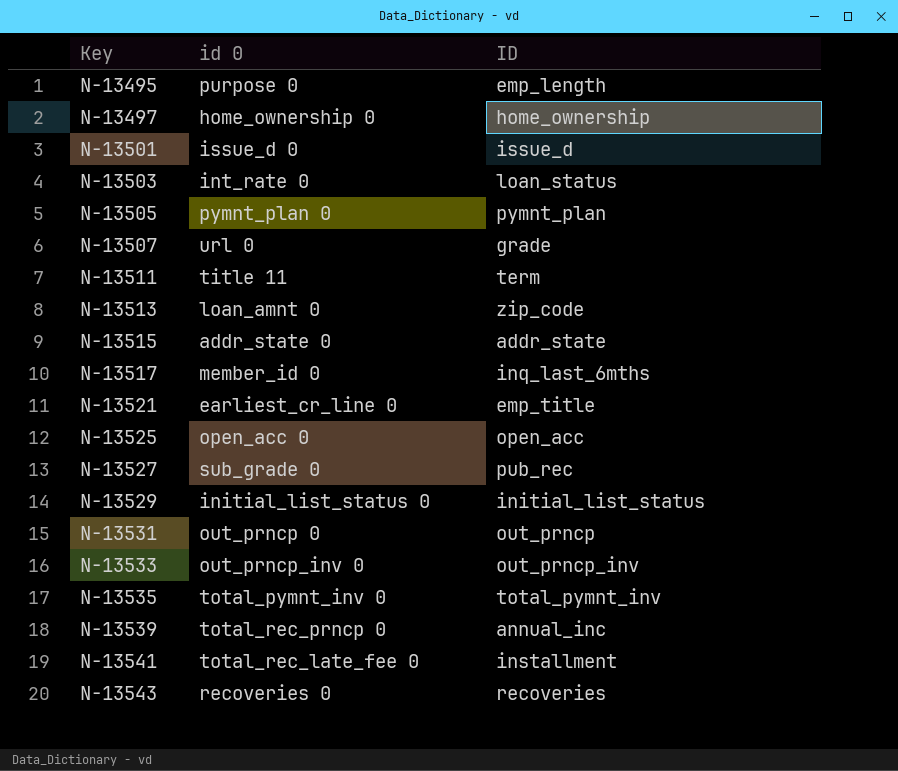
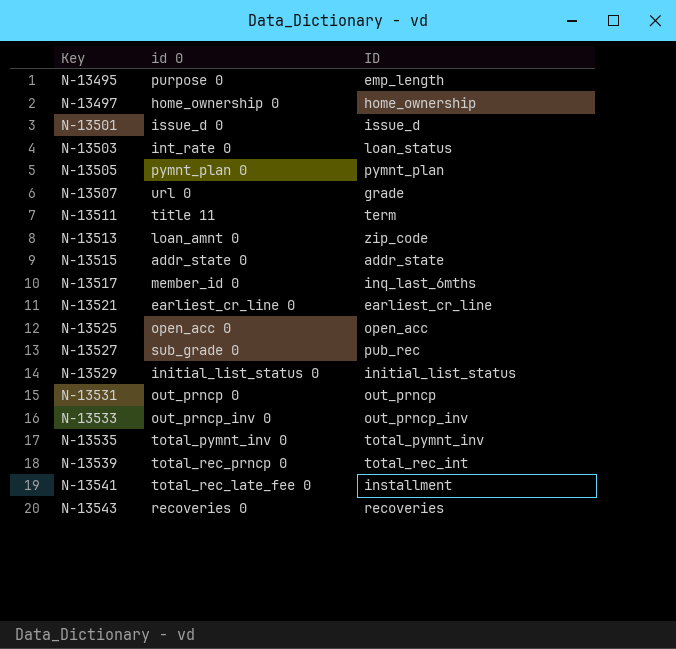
N-13521 | ID: emp_title -> earliest_cr_line
N-13539 | ID: annual_inc -> total_rec_int

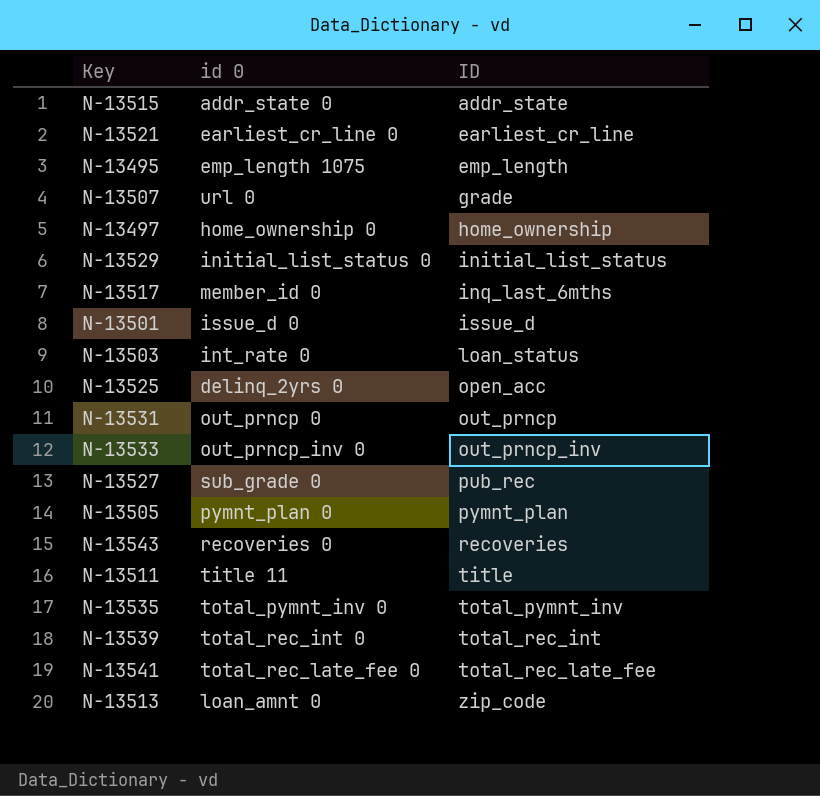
row order: Key ascending -> ID ascending
N-13495 | id 0: purpose 0 -> emp_length 1075
N-13525 | id 0: open_acc 0 -> delinq_2yrs 0
N-13511 | ID: term -> title
N-13539 | id 0: total_rec_prncp 0 -> total_rec_int 0
N-13541 | ID: installment -> total_rec_late_fee

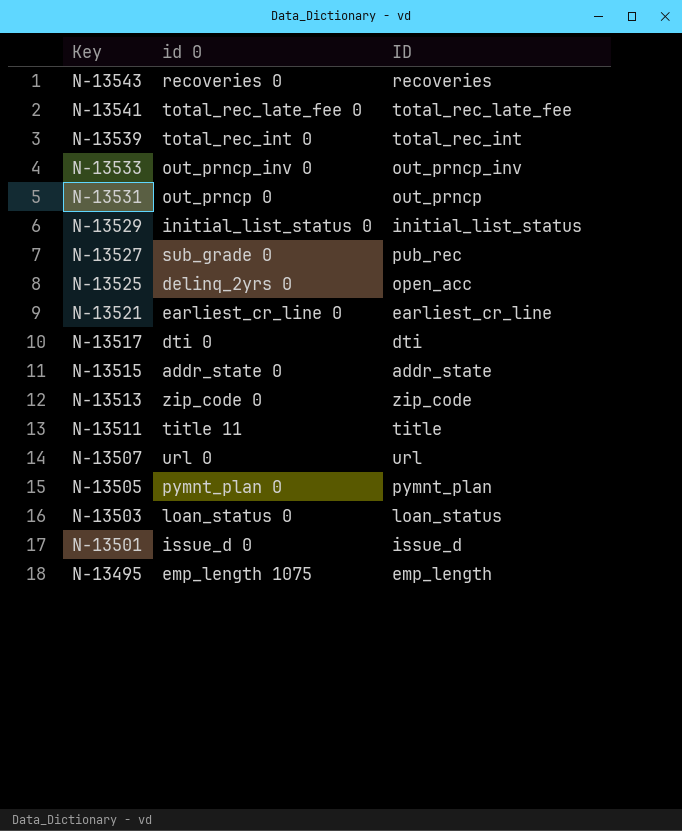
row order: ID ascending -> Key descending
row N-13497: home_ownership 0 | home_ownership -> none
row N-13535: total_pymnt_inv 0 | total_pymnt_inv -> none
N-13517 | id 0: member_id 0 -> dti 0
N-13517 | ID: inq_last_6mths -> dti
N-13513 | id 0: loan_amnt 0 -> zip_code 0
N-13507 | ID: grade -> url
N-13503 | id 0: int_rate 0 -> loan_status 0

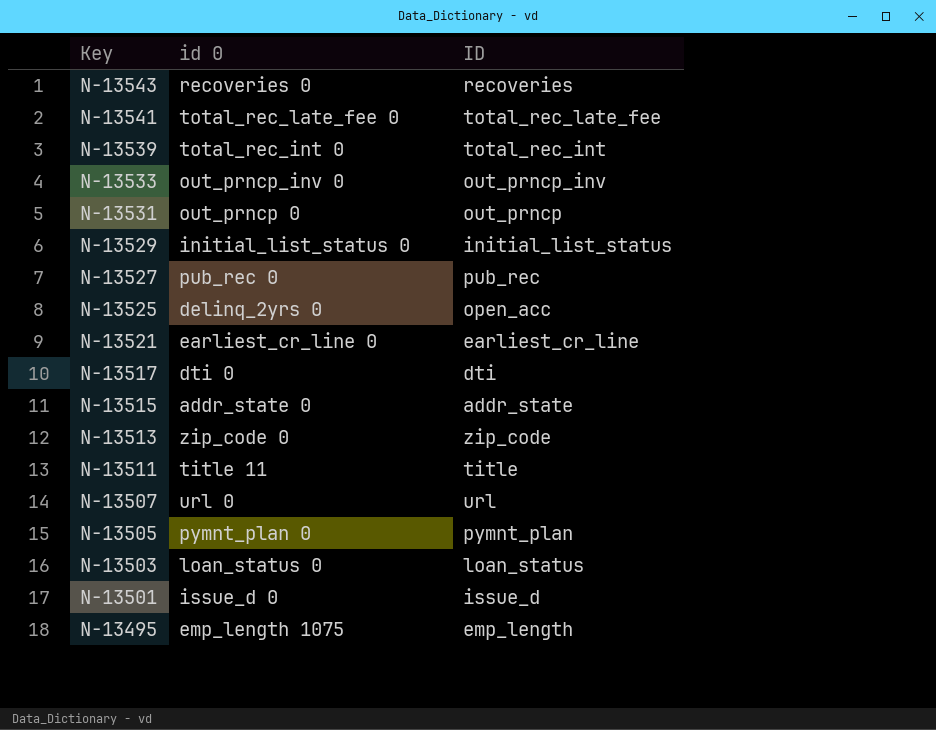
N-13527 | id 0: sub_grade 0 -> pub_rec 0

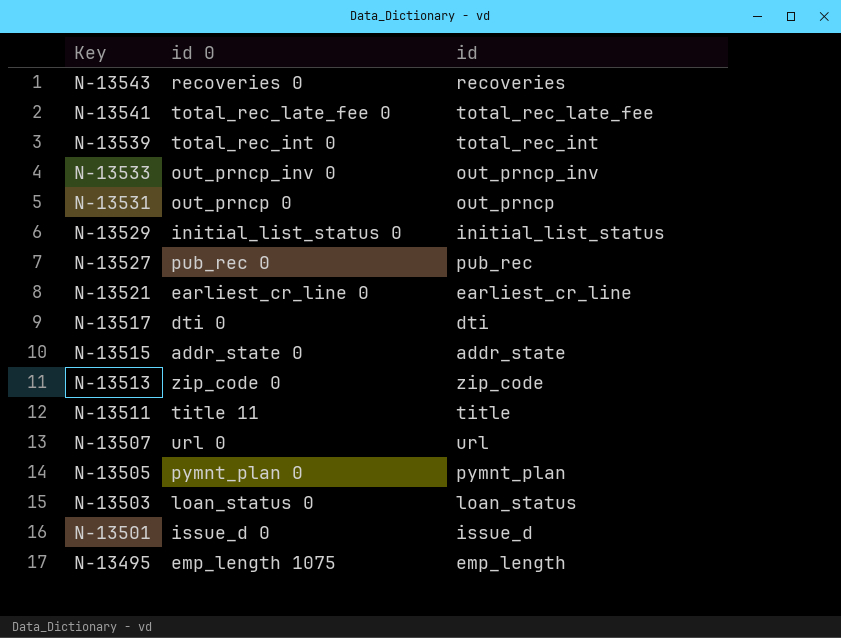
column name: ID -> id
row N-13525: delinq_2yrs 0 | open_acc -> none

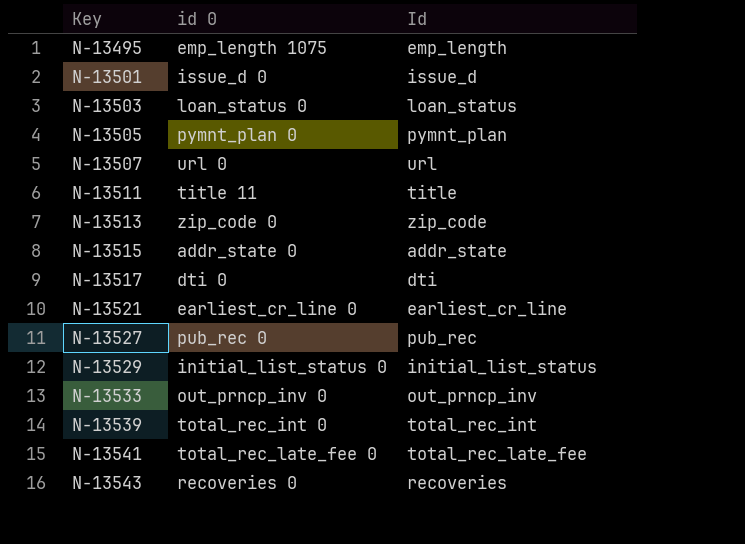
row order: Key descending -> Key ascending
column name: id -> Id
row N-13531: out_prncp 0 | out_prncp -> none

